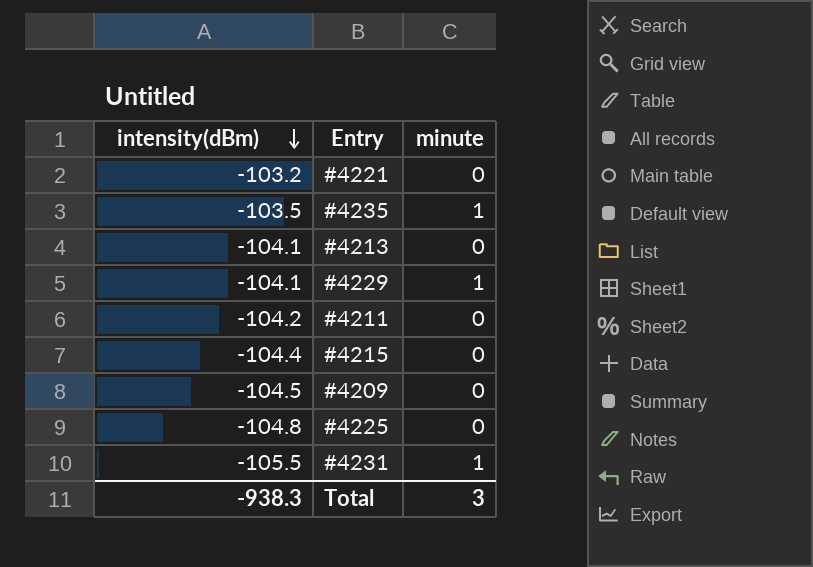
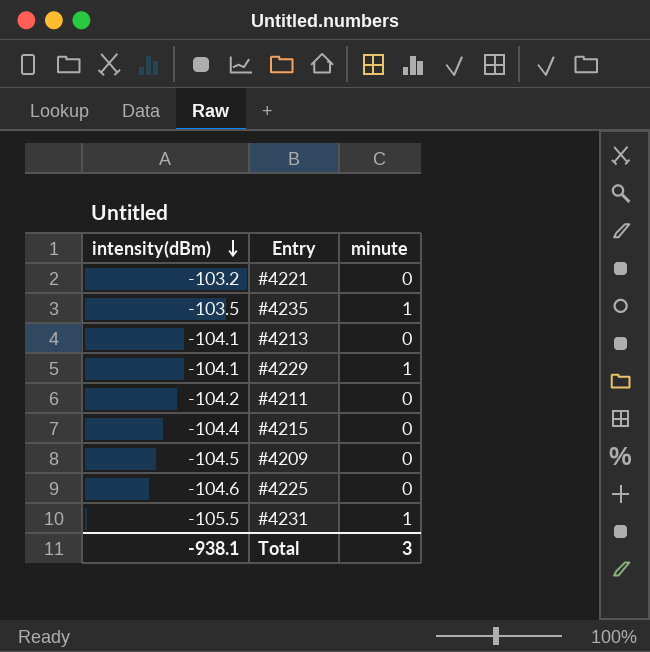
#4225 | intensity(dBm): -104.8 -> -104.6
Total | intensity(dBm): -938.3 -> -938.1

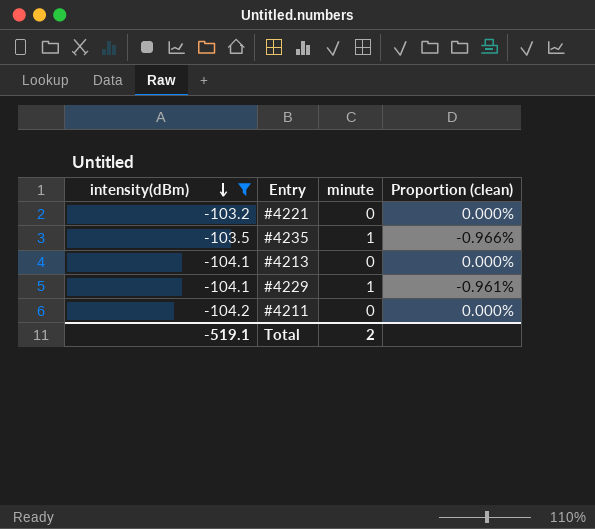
filter: none -> intensity(dBm) >= -104.2
column Proportion (clean) | formula: none -> [minute] / [intensity(dBm)]
Total | intensity(dBm): -938.1 -> -519.1
Total | minute: 3 -> 2

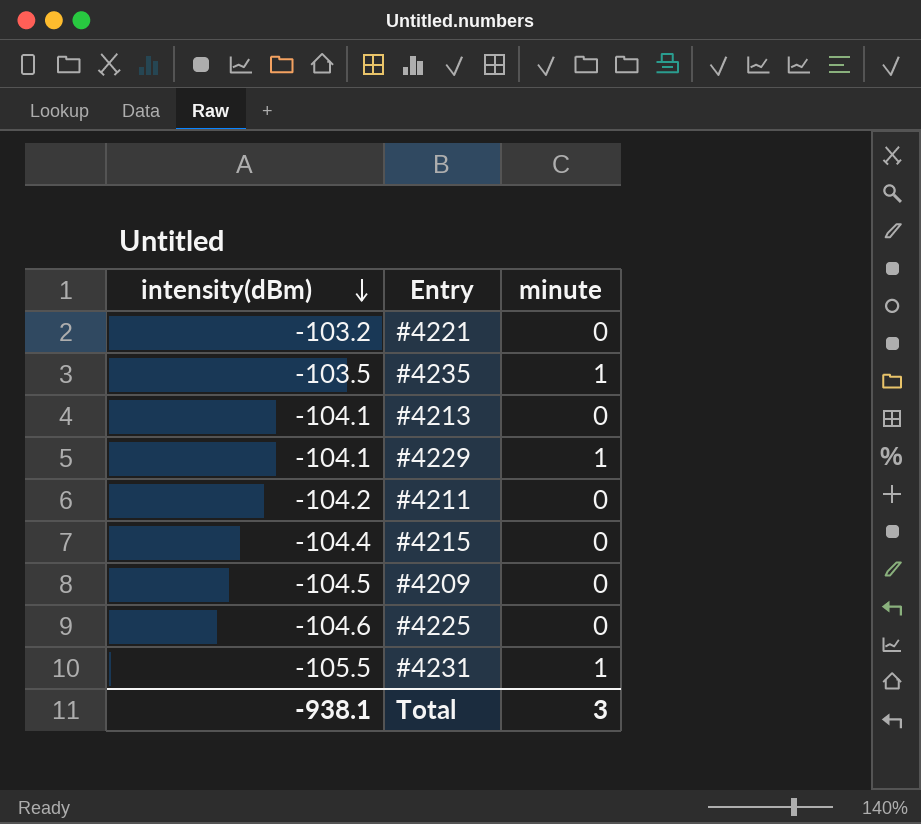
filter: intensity(dBm) >= -104.2 -> none
column Proportion (clean) | formula: [minute] / [intensity(dBm)] -> none
Total | intensity(dBm): -519.1 -> -938.1
Total | minute: 2 -> 3

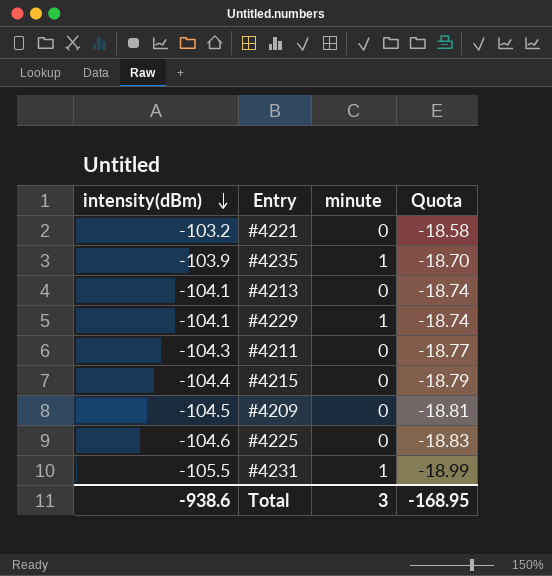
column Quota | formula: none -> [intensity(dBm)] * 0.18
#4235 | intensity(dBm): -103.5 -> -103.9
#4211 | intensity(dBm): -104.2 -> -104.3
Total | intensity(dBm): -938.1 -> -938.6

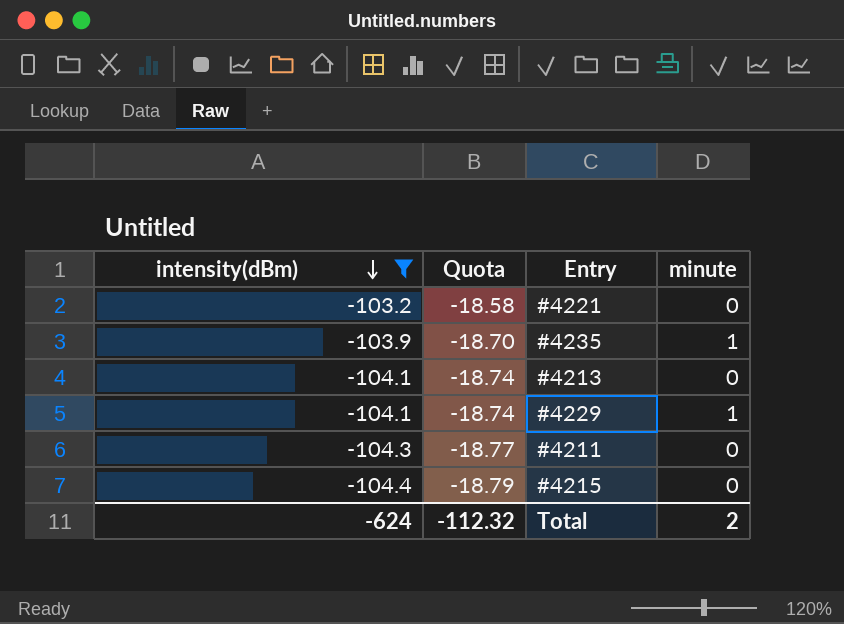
filter: none -> intensity(dBm) >= -104.4
column Quota | position: 4 -> 2
Total | intensity(dBm): -938.6 -> -624
Total | Quota: -168.95 -> -112.32
Total | minute: 3 -> 2

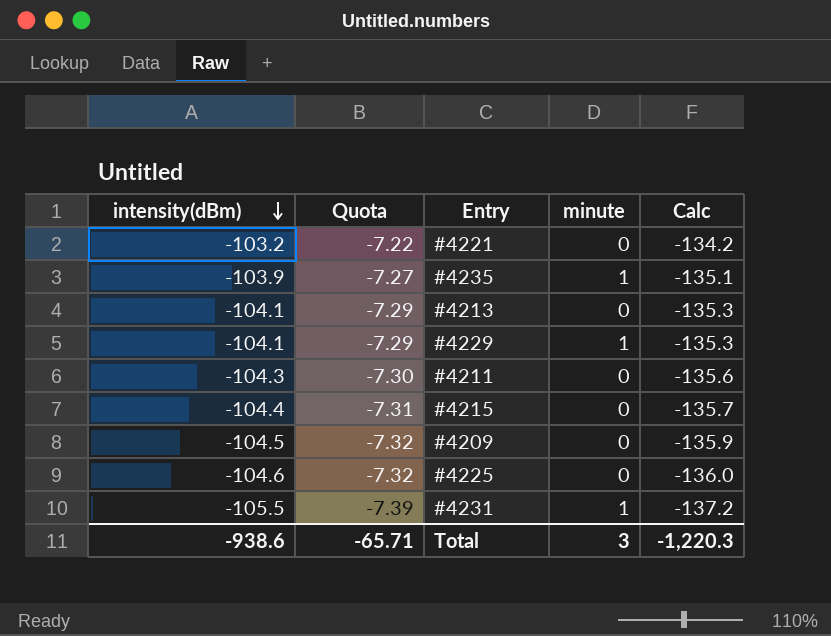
filter: intensity(dBm) >= -104.4 -> none
column Quota | formula: [intensity(dBm)] * 0.18 -> [intensity(dBm)] * 0.07
column Calc | formula: none -> [intensity(dBm)] * 1.3
Total | intensity(dBm): -624 -> -938.6
Total | Quota: -112.32 -> -65.71
Total | minute: 2 -> 3

